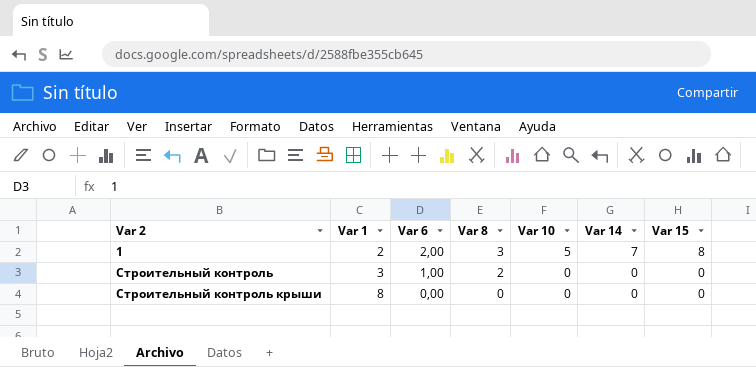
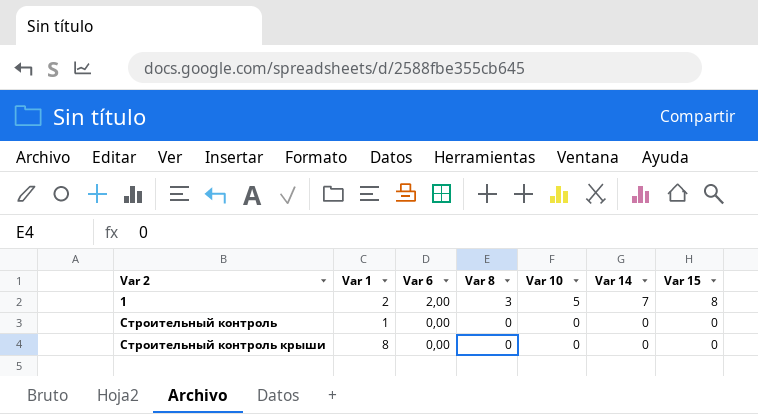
Строительный контроль | Var 1: 3 -> 1
Строительный контроль | Var 6: 1,00 -> 0,00
Строительный контроль | Var 8: 2 -> 0

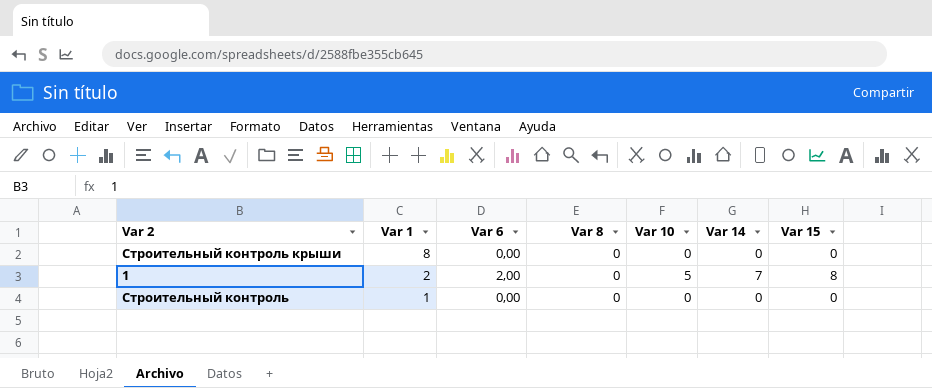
row order: Var 2 ascending -> Var 1 descending
1 | Var 8: 3 -> 0

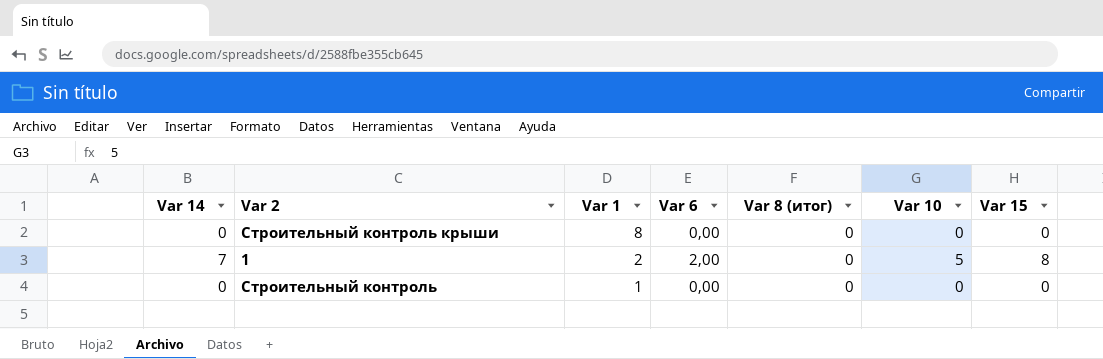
column Var 14 | position: 6 -> 1
column name: Var 8 -> Var 8 (итог)

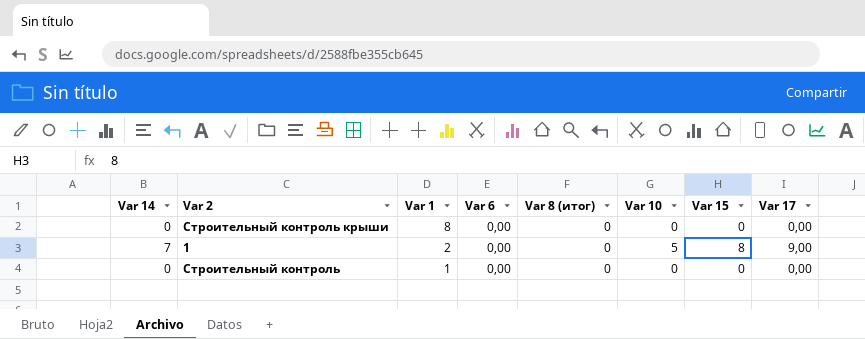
column Var 17 | position: none -> 8
1 | Var 6: 2,00 -> 0,00

